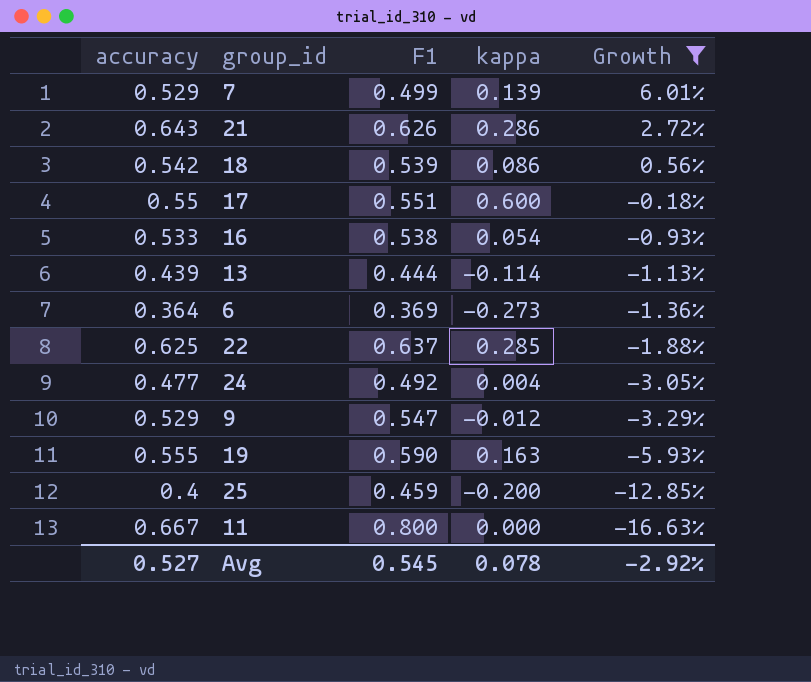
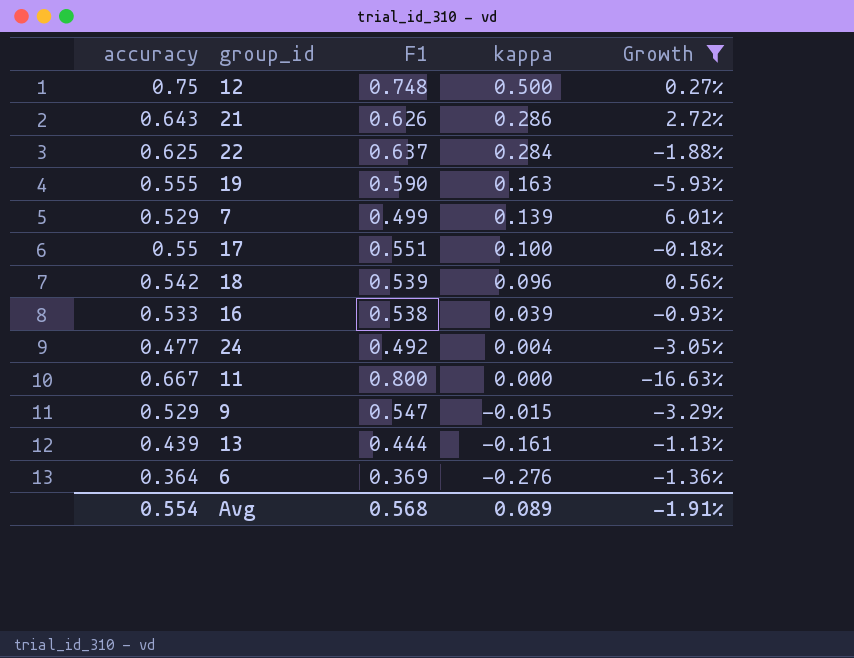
row order: Growth descending -> kappa descending
row 25: 0.4 | 0.459 | -0.200 | -12.85% -> none
row 12: none -> 0.75 | 0.748 | 0.500 | 0.27%
22 | kappa: 0.285 -> 0.284
17 | kappa: 0.600 -> 0.100
18 | kappa: 0.086 -> 0.096
16 | kappa: 0.054 -> 0.039
9 | kappa: -0.012 -> -0.015
13 | kappa: -0.114 -> -0.161
6 | kappa: -0.273 -> -0.276
Avg | accuracy: 0.527 -> 0.554
Avg | F1: 0.545 -> 0.568
Avg | kappa: 0.078 -> 0.089
Avg | Growth: -2.92% -> -1.91%

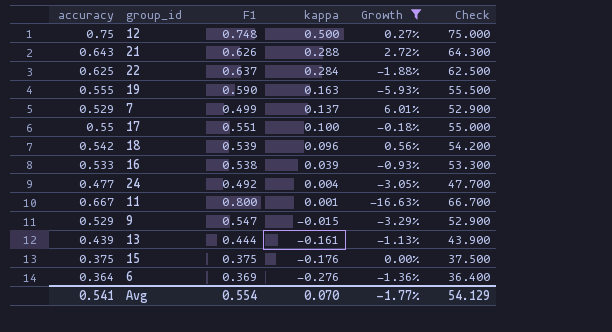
column Check | formula: none -> [accuracy] * 100
21 | kappa: 0.286 -> 0.288
7 | kappa: 0.139 -> 0.137
11 | kappa: 0.000 -> 0.001
row 15: none -> 0.375 | 0.375 | -0.176 | 0.00% | 37.500
Avg | accuracy: 0.554 -> 0.541
Avg | F1: 0.568 -> 0.554
Avg | kappa: 0.089 -> 0.070
Avg | Growth: -1.91% -> -1.77%

